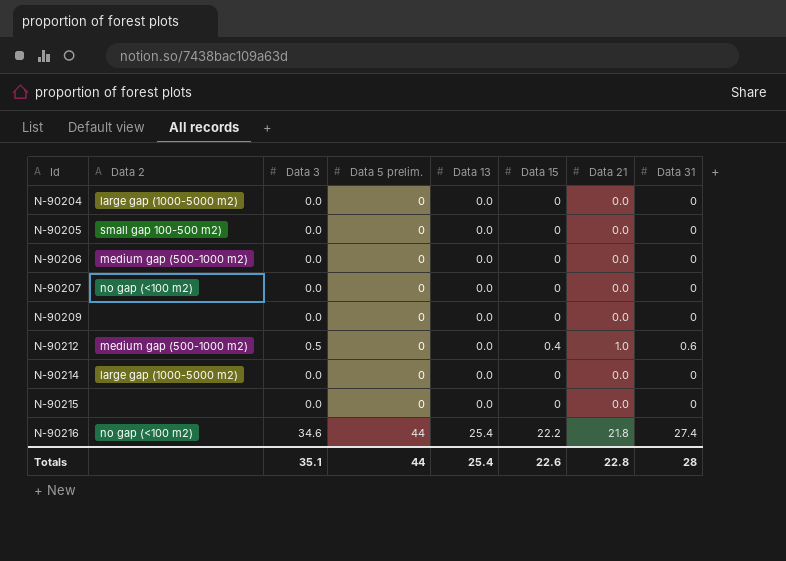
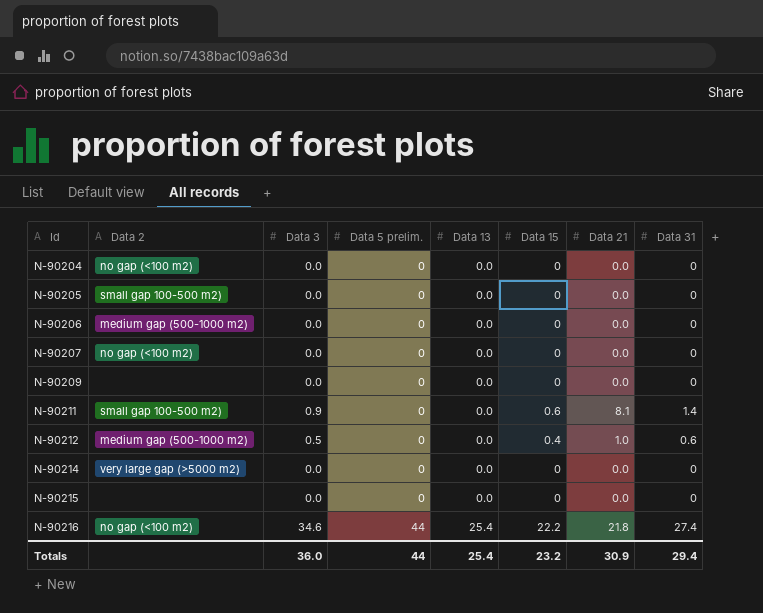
N-90204 | Data 2: large gap (1000-5000 m2) -> no gap (<100 m2)
row N-90211: none -> small gap 100-500 m2) | 0.9 | 0 | 0.0 | 0.6 | 8.1 | 1.4
N-90214 | Data 2: large gap (1000-5000 m2) -> very large gap (>5000 m2)
Totals | Data 3: 35.1 -> 36.0
Totals | Data 15: 22.6 -> 23.2
Totals | Data 21: 22.8 -> 30.9
Totals | Data 31: 28 -> 29.4

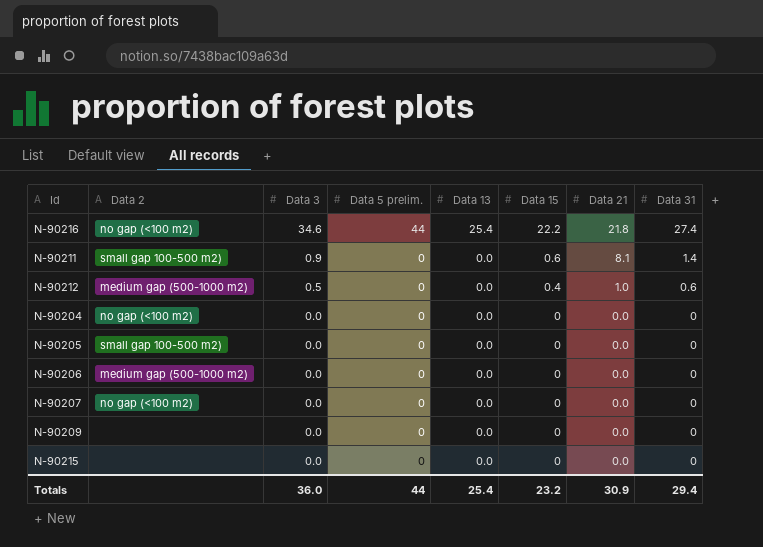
row order: Id ascending -> Data 3 descending
row N-90214: very large gap (>5000 m2) | 0.0 | 0 | 0.0 | 0 | 0.0 | 0 -> none

